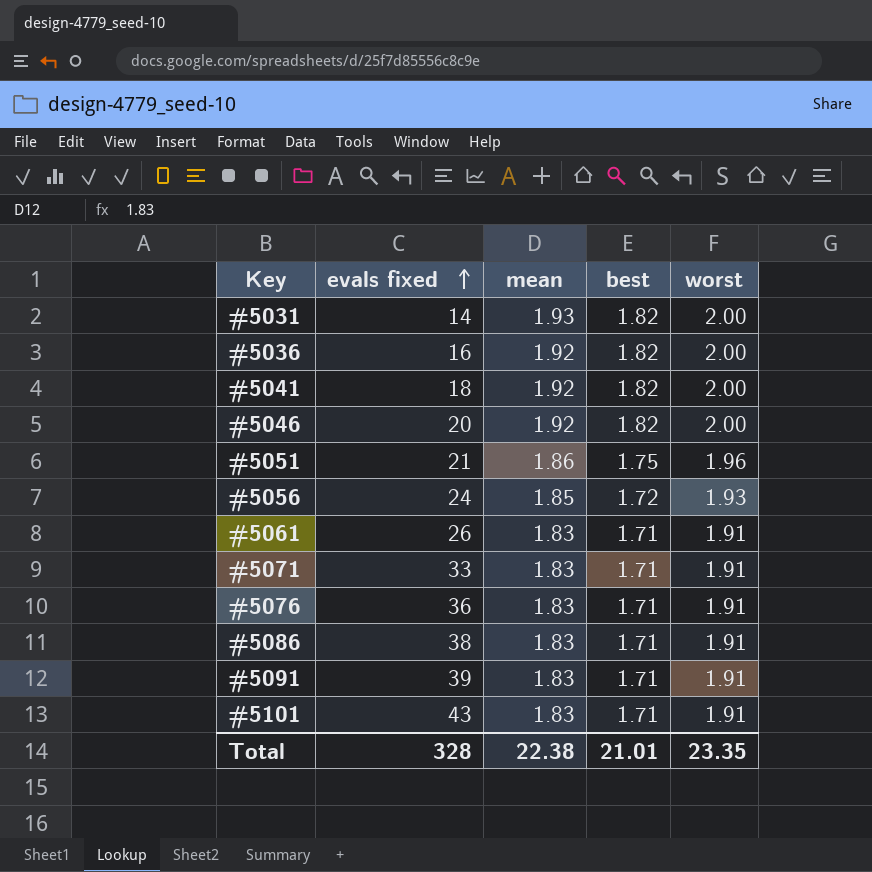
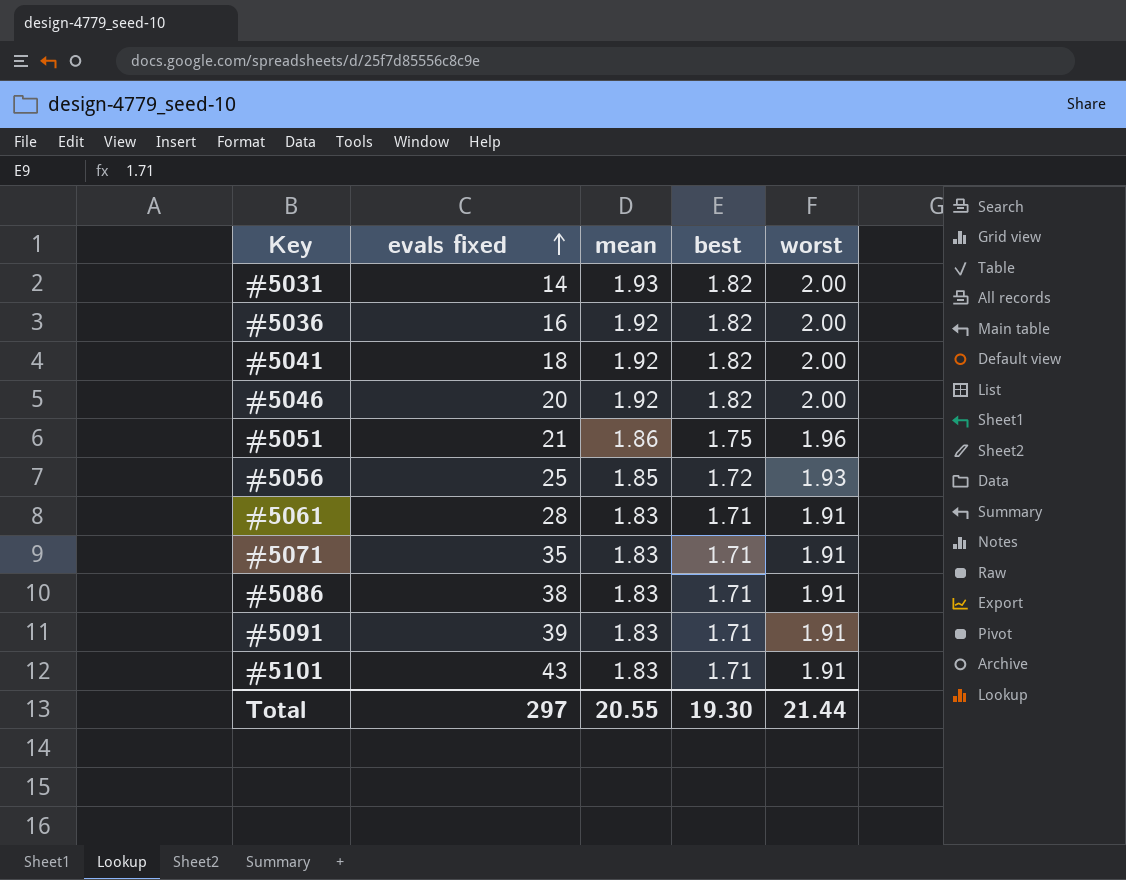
row #5076: 36 | 1.83 | 1.71 | 1.91 -> none
#5056 | evals fixed: 24 -> 25
#5061 | evals fixed: 26 -> 28
#5071 | evals fixed: 33 -> 35
Total | evals fixed: 328 -> 297
Total | mean: 22.38 -> 20.55
Total | best: 21.01 -> 19.30
Total | worst: 23.35 -> 21.44

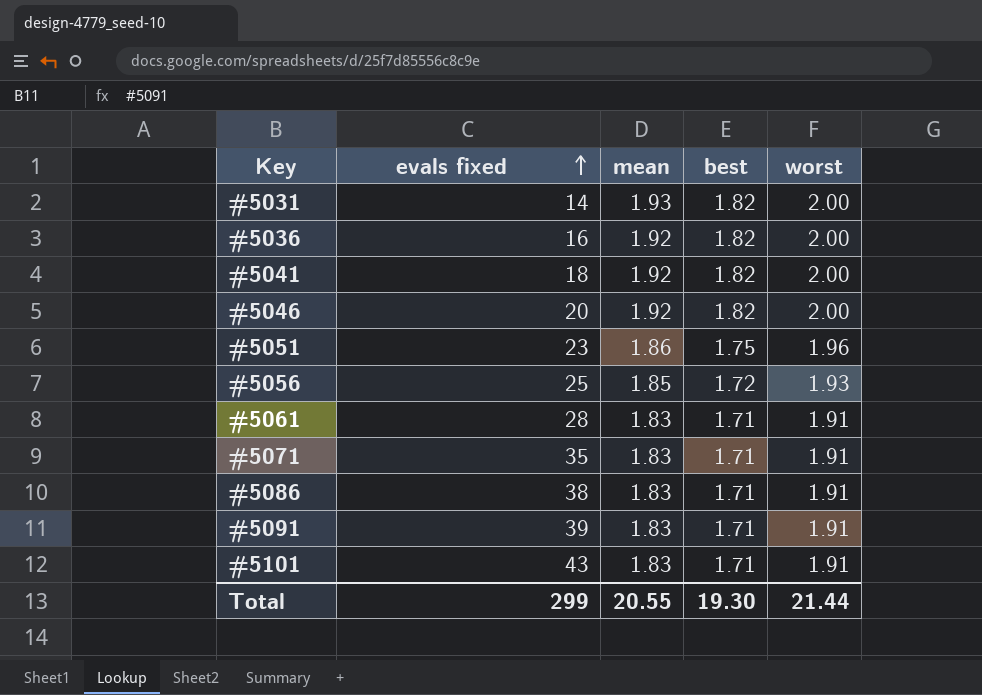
#5051 | evals fixed: 21 -> 23
Total | evals fixed: 297 -> 299

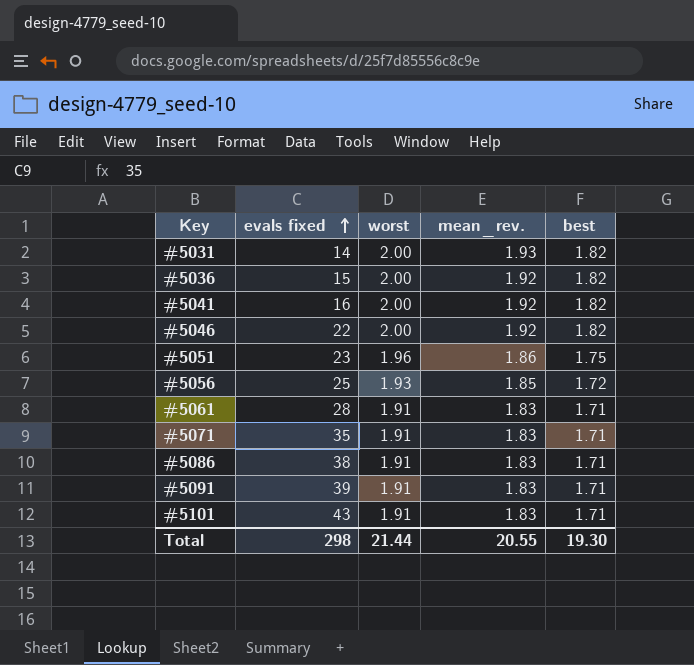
column worst | position: 5 -> 3
column name: mean -> mean_rev.
#5036 | evals fixed: 16 -> 15
#5041 | evals fixed: 18 -> 16
#5046 | evals fixed: 20 -> 22
Total | evals fixed: 299 -> 298

